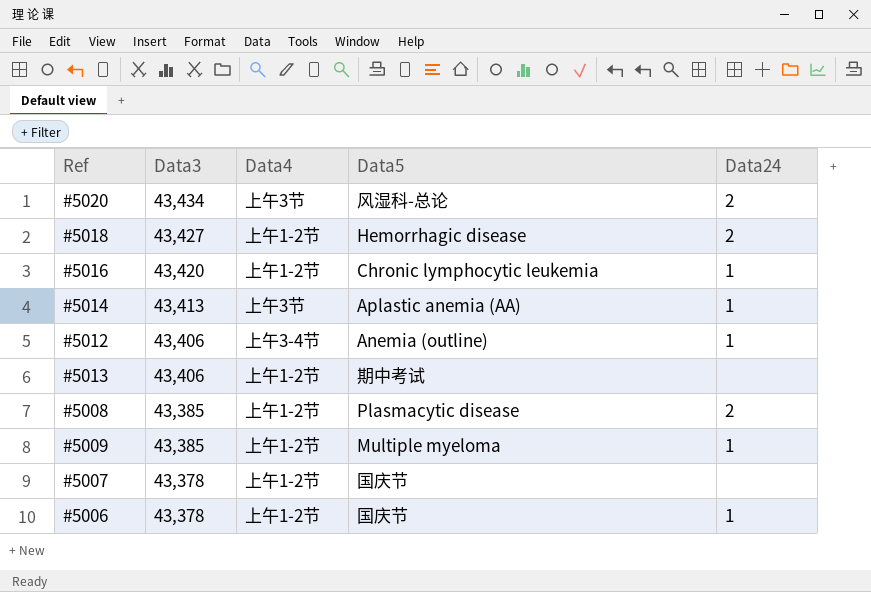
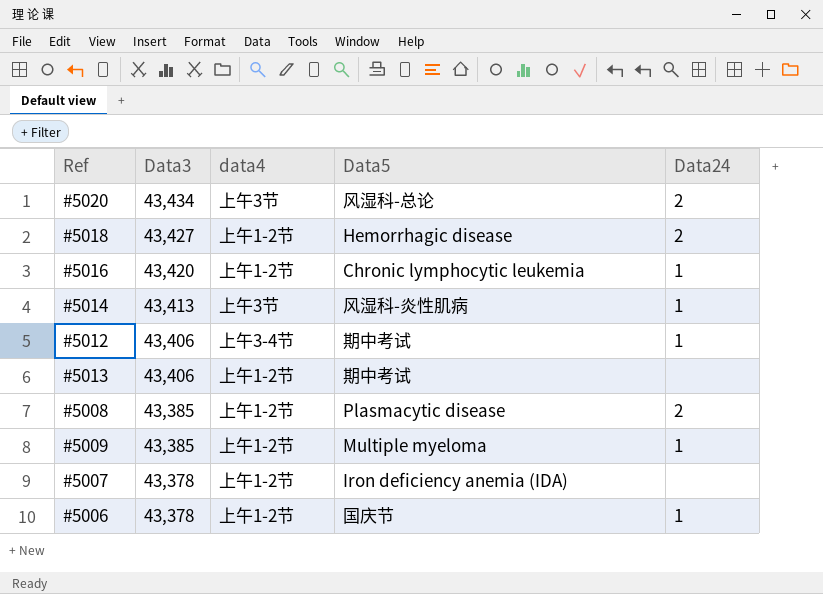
column name: Data4 -> data4
#5014 | Data5: Aplastic anemia (AA) -> 风湿科-炎性肌病
#5012 | Data5: Anemia (outline) -> 期中考试
#5007 | Data5: 国庆节 -> Iron deficiency anemia (IDA)

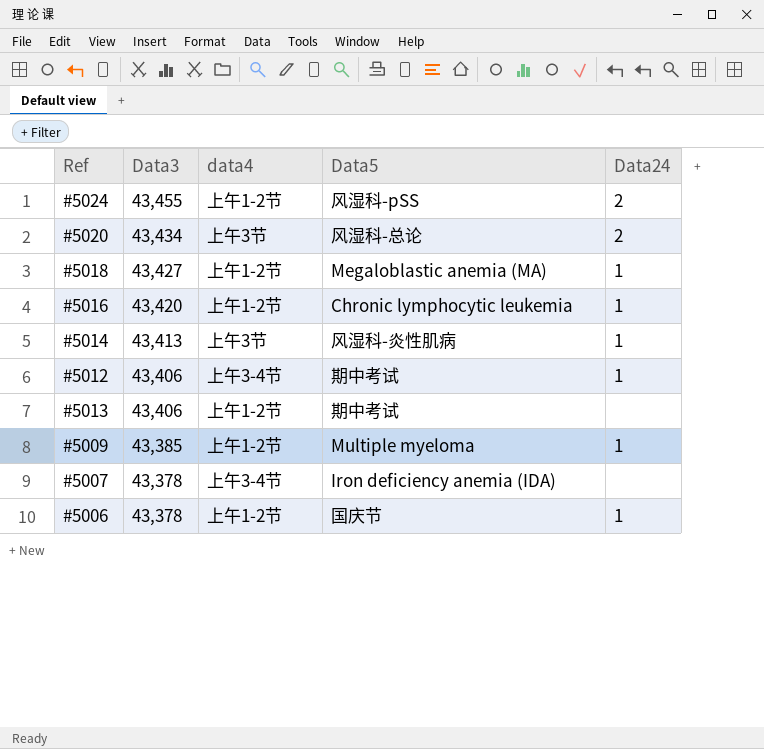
row #5008: 43,385 | 上午1-2节 | Plasmacytic disease | 2 -> none
row #5024: none -> 43,455 | 上午1-2节 | 风湿科-pSS | 2
#5018 | Data5: Hemorrhagic disease -> Megaloblastic anemia (MA)
#5018 | Data24: 2 -> 1
#5007 | data4: 上午1-2节 -> 上午3-4节

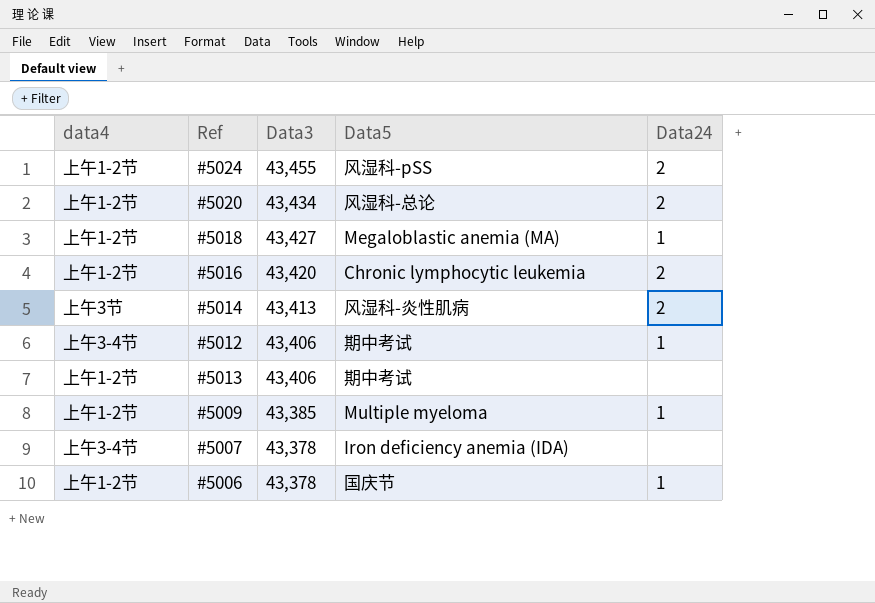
column data4 | position: 3 -> 1
#5020 | data4: 上午3节 -> 上午1-2节
#5016 | Data24: 1 -> 2
#5014 | Data24: 1 -> 2

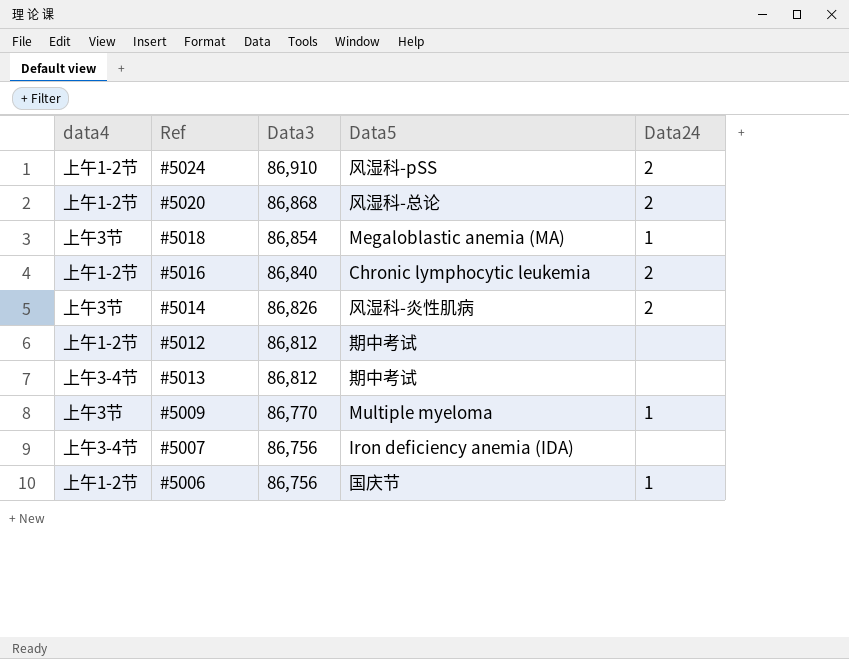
#5024 | Data3: 43,455 -> 86,910
#5020 | Data3: 43,434 -> 86,868
#5018 | data4: 上午1-2节 -> 上午3节
#5018 | Data3: 43,427 -> 86,854
#5016 | Data3: 43,420 -> 86,840
#5014 | Data3: 43,413 -> 86,826
#5012 | data4: 上午3-4节 -> 上午1-2节
#5012 | Data3: 43,406 -> 86,812
#5012 | Data24: 1 -> none
#5013 | data4: 上午1-2节 -> 上午3-4节
#5013 | Data3: 43,406 -> 86,812
#5009 | data4: 上午1-2节 -> 上午3节
#5009 | Data3: 43,385 -> 86,770
#5007 | Data3: 43,378 -> 86,756
#5006 | Data3: 43,378 -> 86,756

